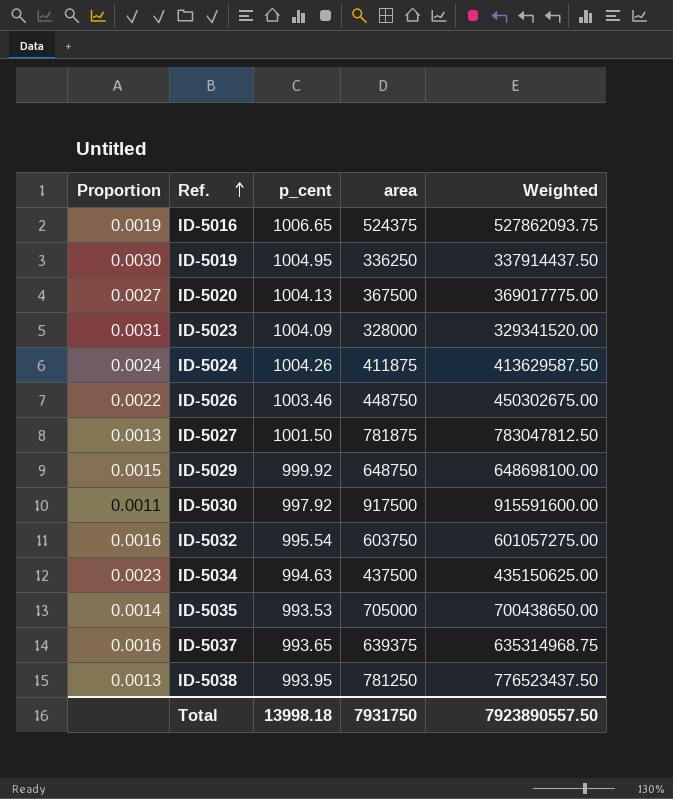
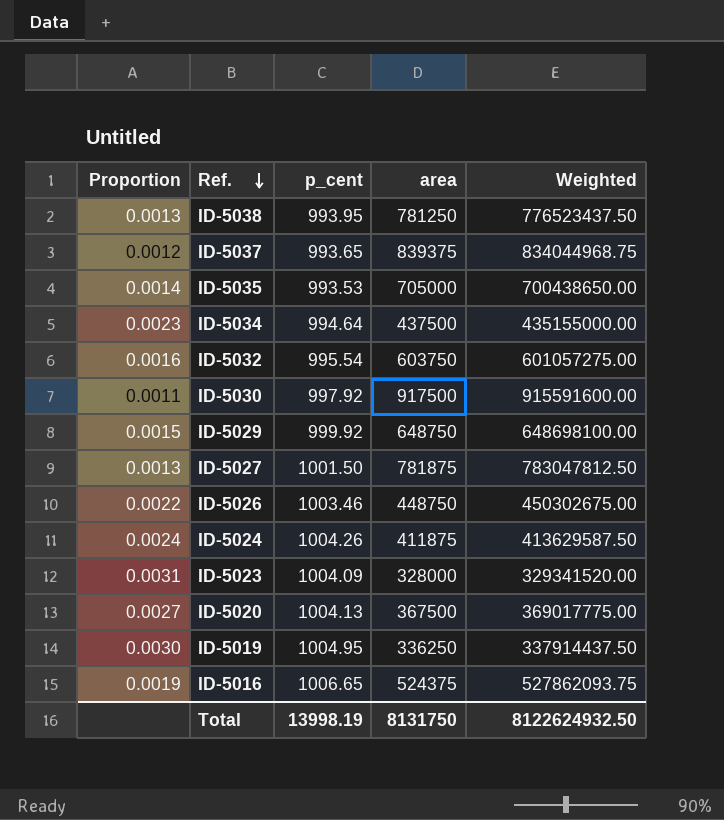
row order: Ref. ascending -> Ref. descending
ID-5037 | Proportion: 0.0016 -> 0.0012
ID-5037 | area: 639375 -> 839375
ID-5037 | Weighted: 635314968.75 -> 834044968.75
ID-5034 | p_cent: 994.63 -> 994.64
ID-5034 | Weighted: 435150625.00 -> 435155000.00
Total | p_cent: 13998.18 -> 13998.19
Total | area: 7931750 -> 8131750
Total | Weighted: 7923890557.50 -> 8122624932.50

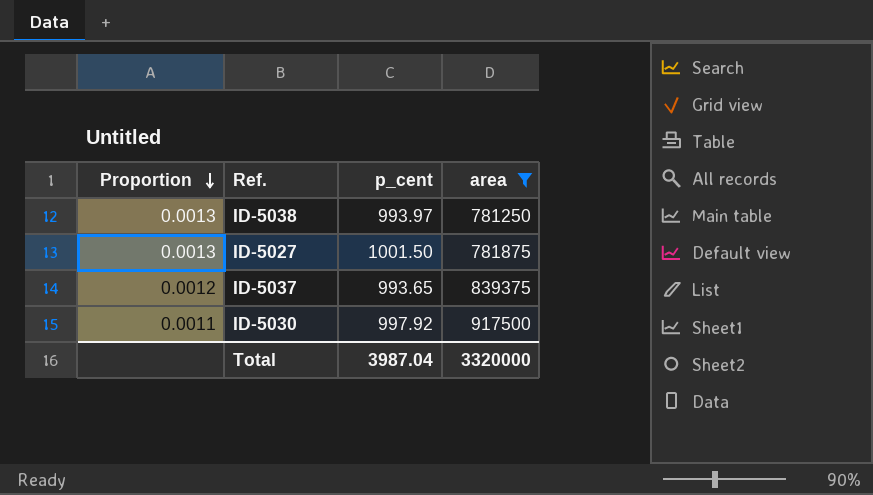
filter: none -> area >= 781250
row order: Ref. descending -> Proportion descending
column Weighted | formula: [p_cent] * [area] -> none
ID-5038 | p_cent: 993.95 -> 993.97
Total | p_cent: 13998.19 -> 3987.04
Total | area: 8131750 -> 3320000

